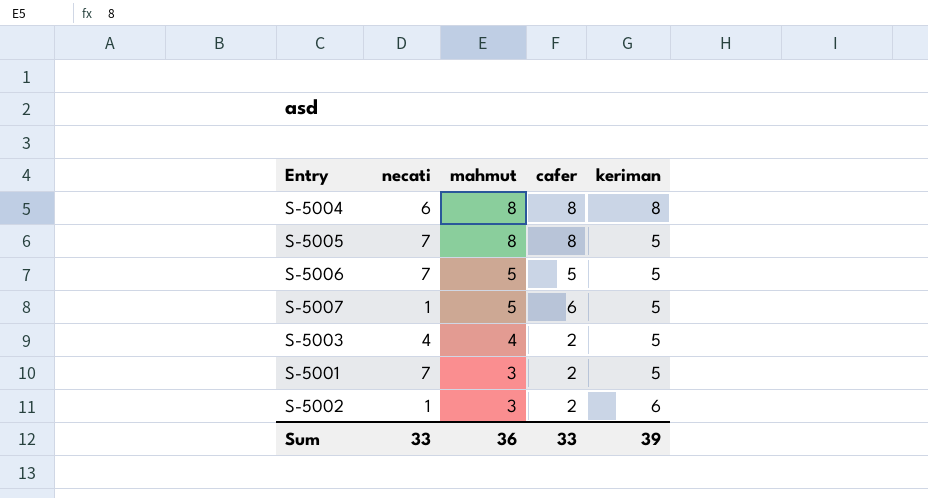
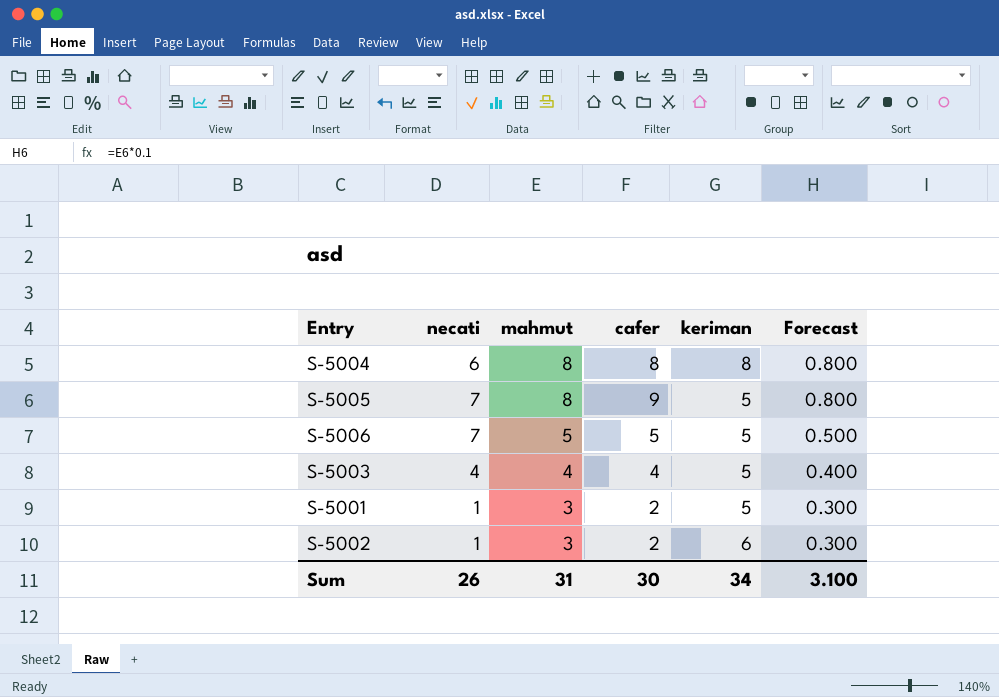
column Forecast | formula: none -> [mahmut] * 0.1
row S-5007: 1 | 5 | 6 | 5 -> none
S-5005 | cafer: 8 -> 9
S-5003 | cafer: 2 -> 4
S-5001 | necati: 7 -> 1
Sum | necati: 33 -> 26
Sum | mahmut: 36 -> 31
Sum | cafer: 33 -> 30
Sum | keriman: 39 -> 34

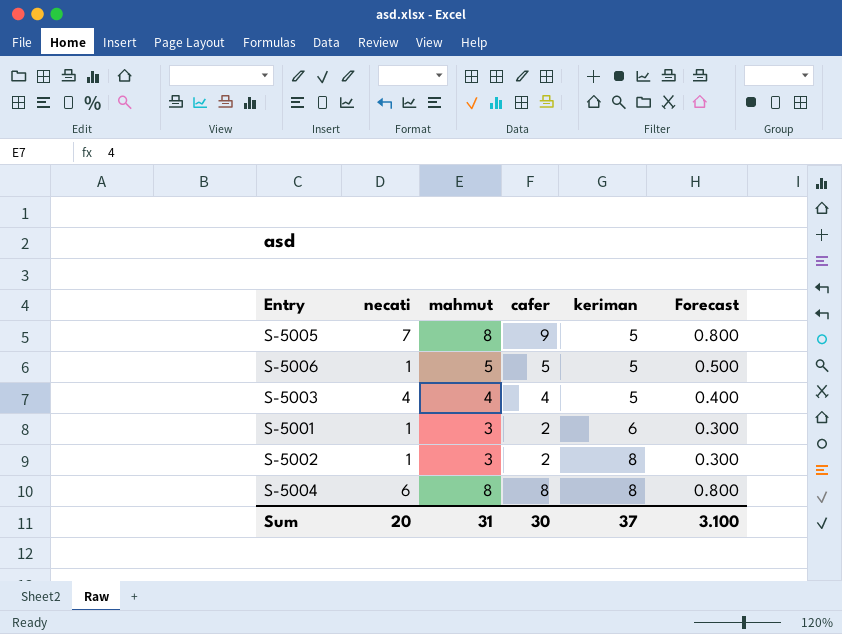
row order: mahmut descending -> keriman ascending
S-5006 | necati: 7 -> 1
S-5001 | keriman: 5 -> 6
S-5002 | keriman: 6 -> 8
Sum | necati: 26 -> 20
Sum | keriman: 34 -> 37

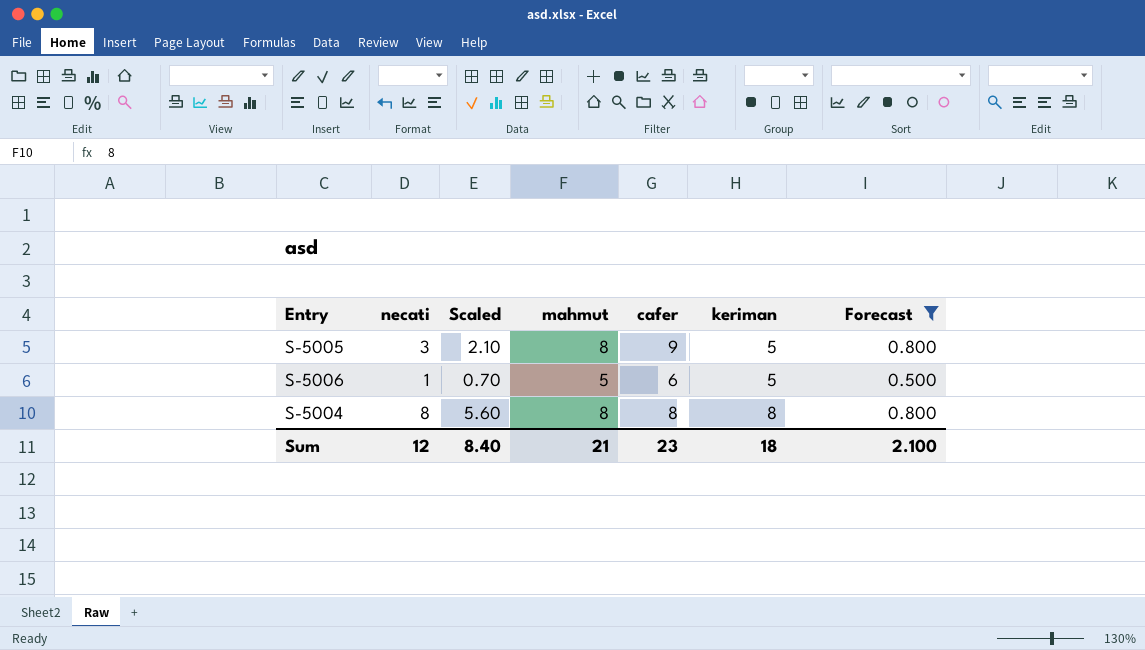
filter: none -> Forecast >= 0.500
column Scaled | formula: none -> [necati] * 0.7
S-5005 | necati: 7 -> 3
S-5006 | cafer: 5 -> 6
S-5004 | necati: 6 -> 8
Sum | necati: 20 -> 12
Sum | mahmut: 31 -> 21
Sum | cafer: 30 -> 23
Sum | keriman: 37 -> 18
Sum | Forecast: 3.100 -> 2.100

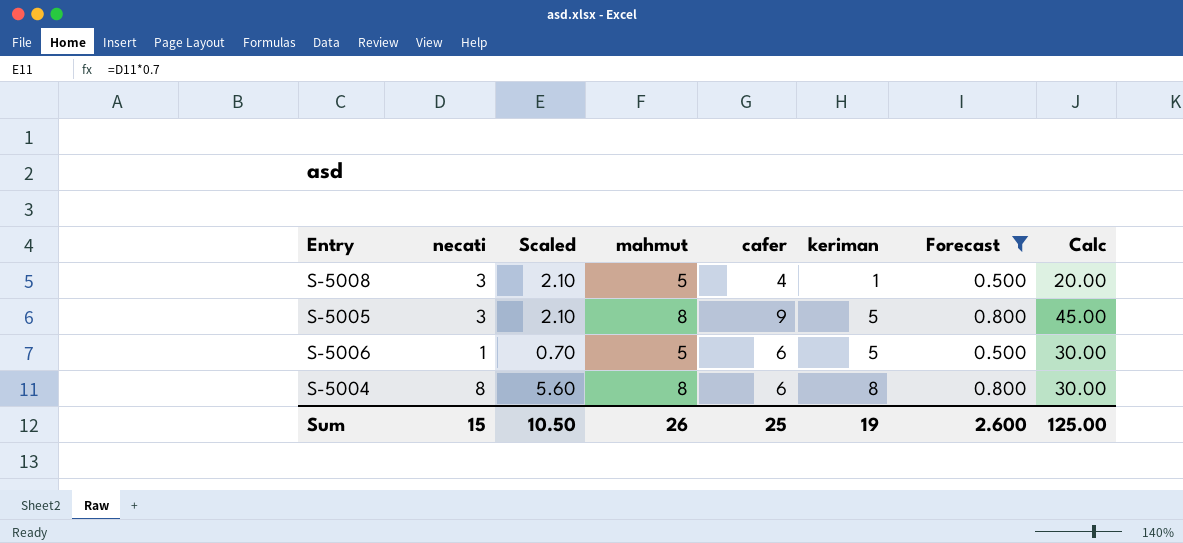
column Calc | formula: none -> [cafer] * 5
row S-5008: none -> 3 | 2.10 | 5 | 4 | 1 | 0.500 | 20.00
S-5004 | cafer: 8 -> 6
Sum | necati: 12 -> 15
Sum | Scaled: 8.40 -> 10.50
Sum | mahmut: 21 -> 26
Sum | cafer: 23 -> 25
Sum | keriman: 18 -> 19
Sum | Forecast: 2.100 -> 2.600

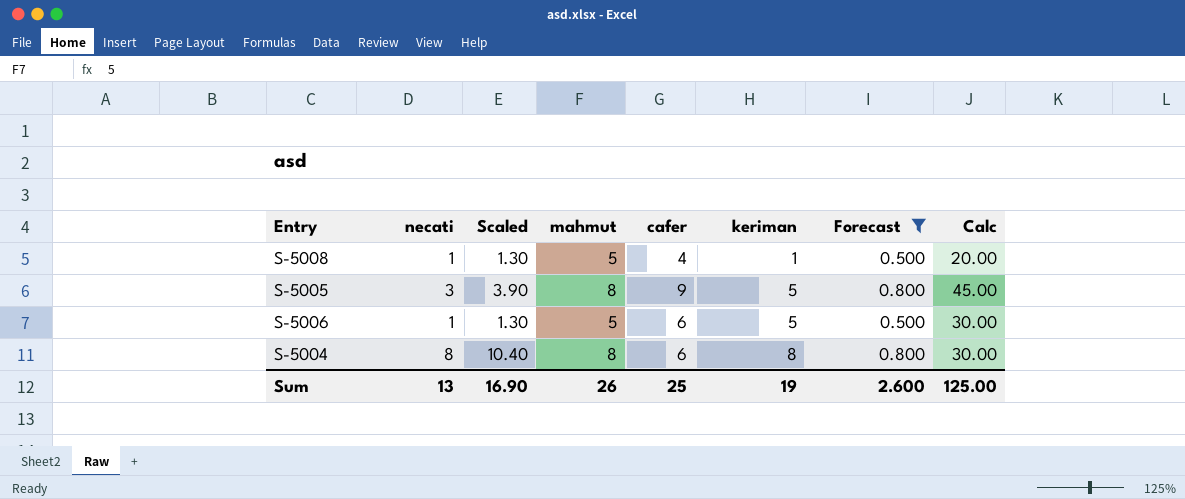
column Scaled | formula: [necati] * 0.7 -> [necati] * 1.3
S-5008 | necati: 3 -> 1
Sum | necati: 15 -> 13
Sum | Scaled: 10.50 -> 16.90

